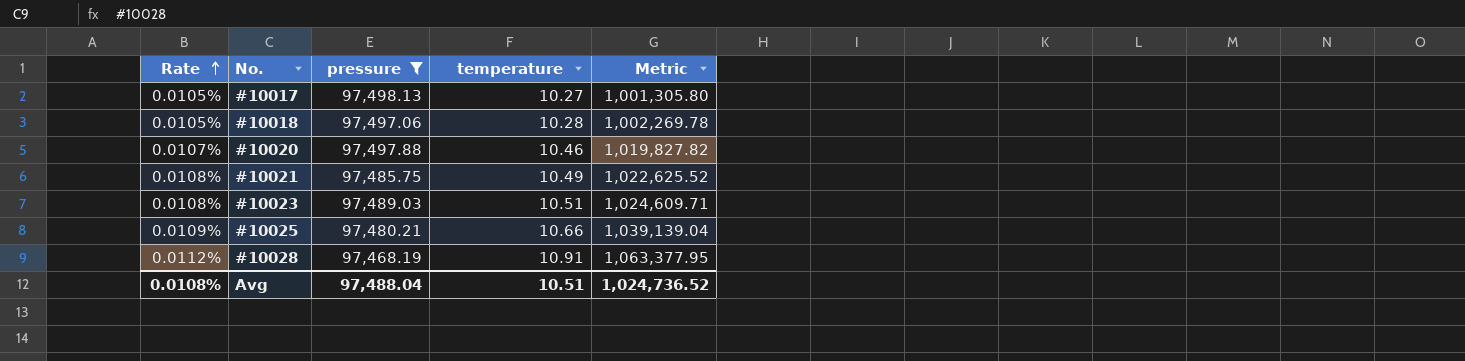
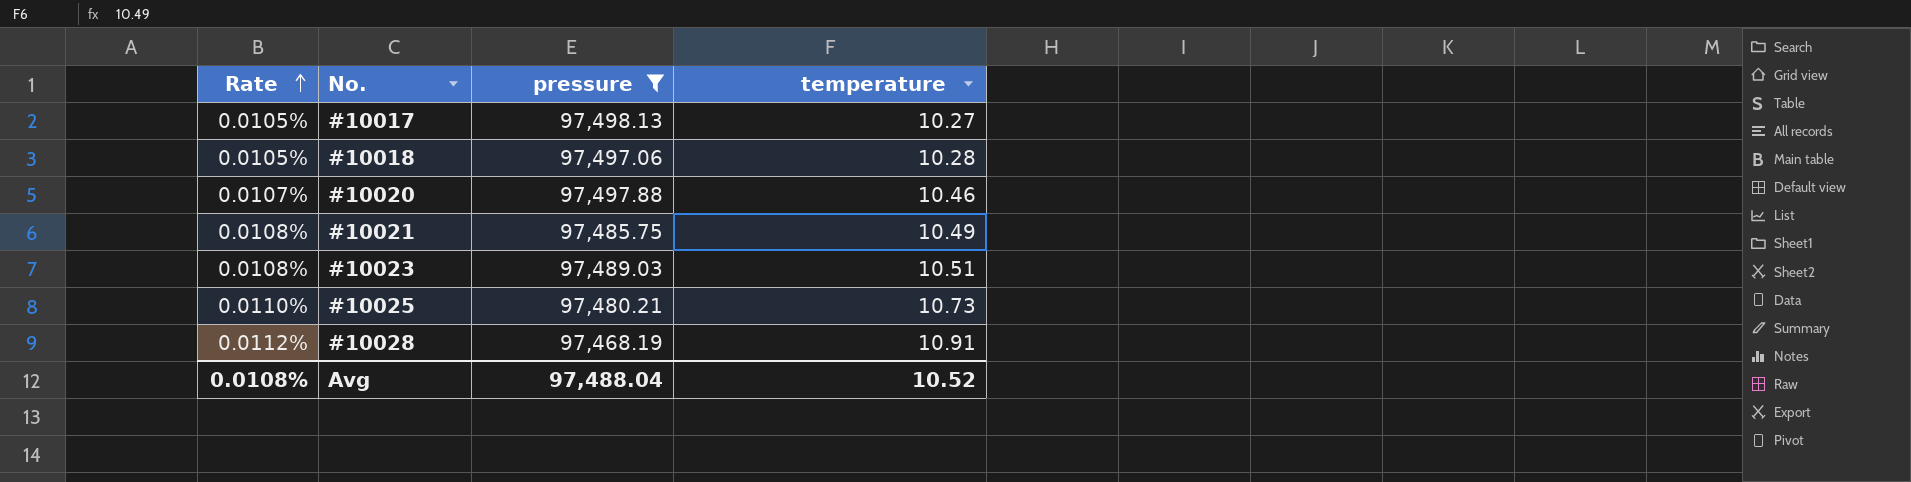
column Metric | formula: [pressure] * [temperature] -> none
#10025 | Rate: 0.0109% -> 0.0110%
#10025 | temperature: 10.66 -> 10.73
Avg | temperature: 10.51 -> 10.52

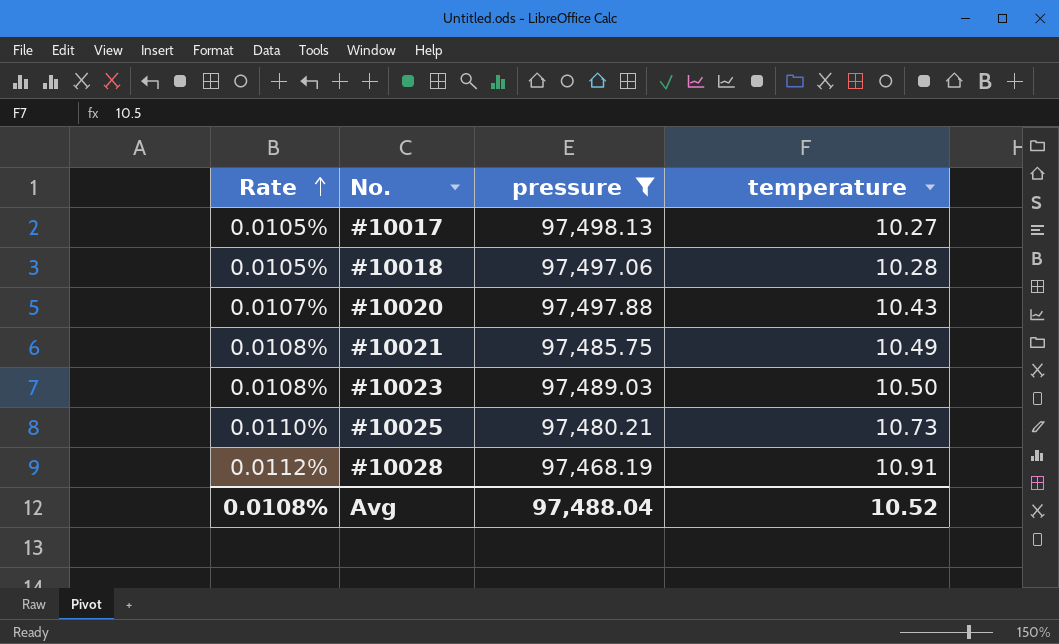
#10020 | temperature: 10.46 -> 10.43
#10023 | temperature: 10.51 -> 10.50

